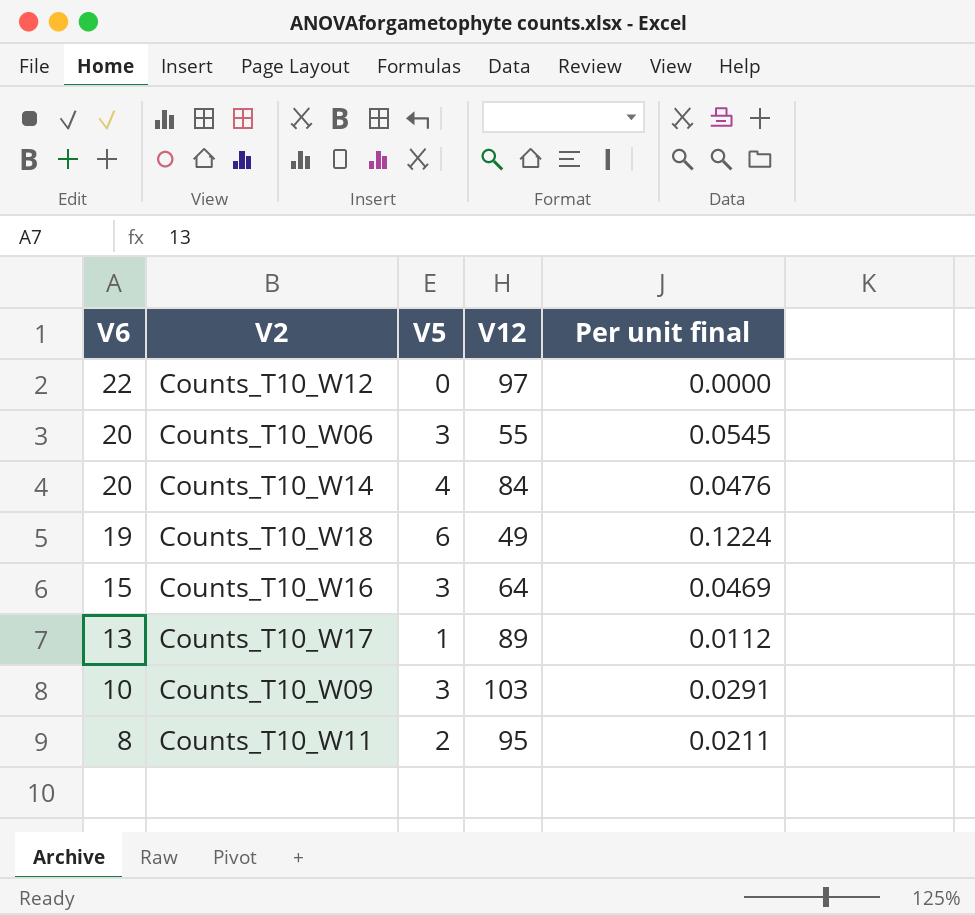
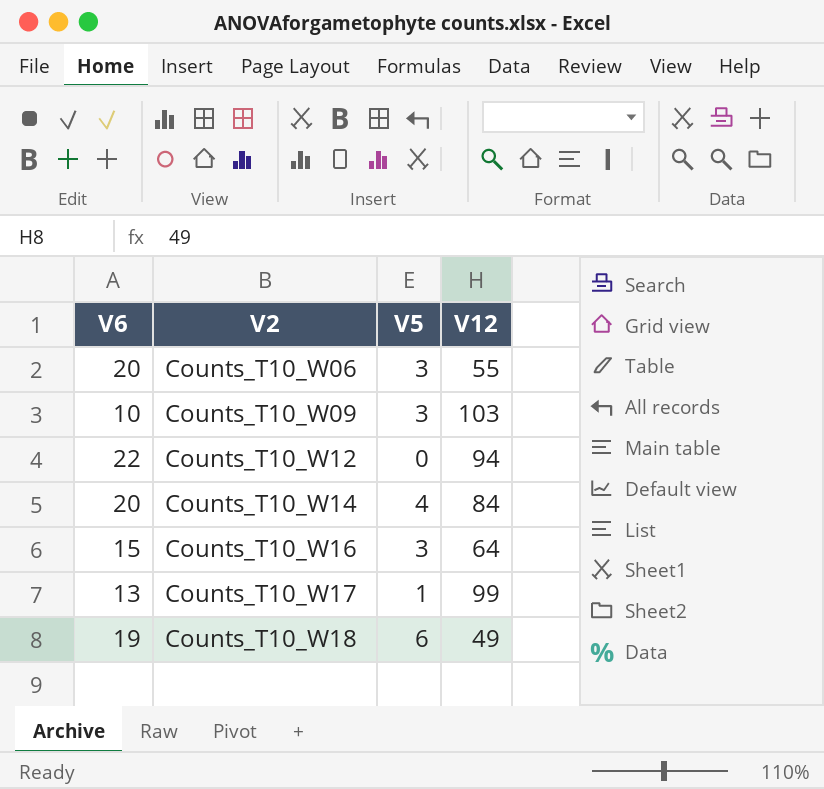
row order: V6 descending -> V2 ascending
column Per unit final | formula: [V5] / [V12] -> none
row Counts_T10_W11: 8 | 2 | 95 | 0.0211 -> none
Counts_T10_W12 | V12: 97 -> 94
Counts_T10_W17 | V12: 89 -> 99

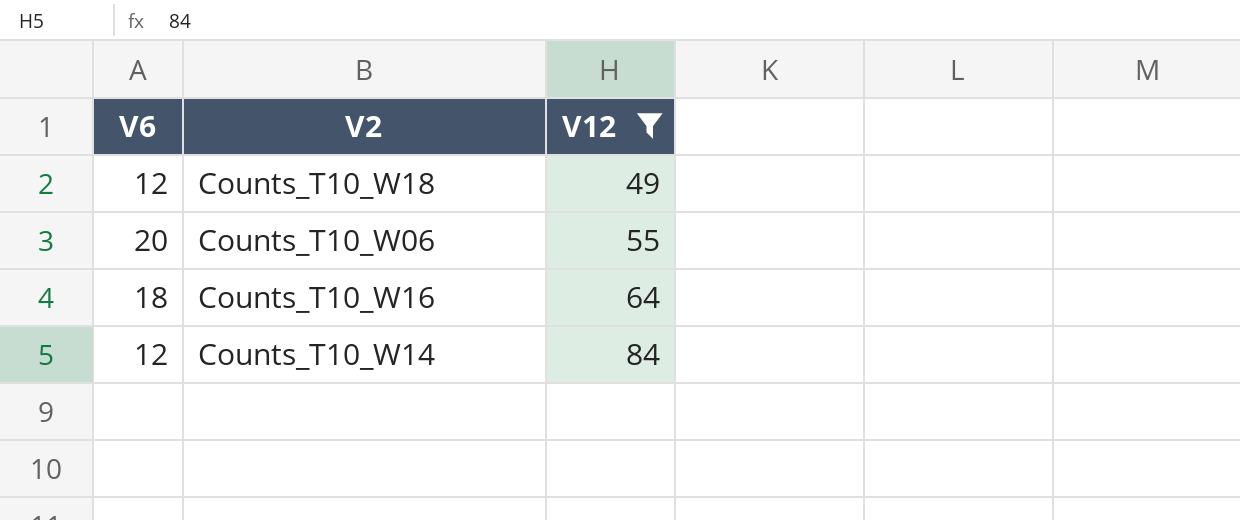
filter: none -> V12 <= 84
row order: V2 ascending -> V12 ascending
column V5 | position: 3 -> none
Counts_T10_W18 | V6: 19 -> 12
Counts_T10_W16 | V6: 15 -> 18
Counts_T10_W14 | V6: 20 -> 12

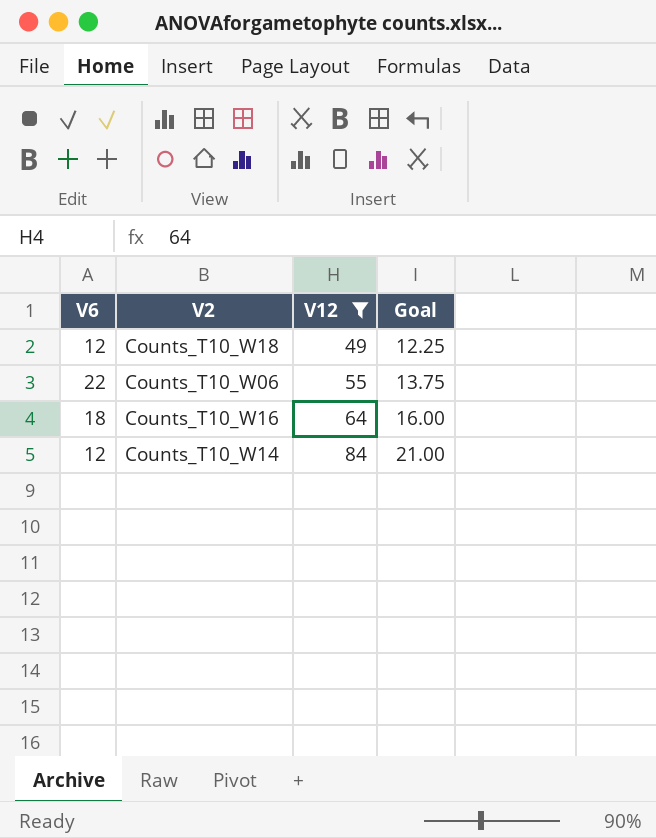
column Goal | formula: none -> [V12] * 0.25
Counts_T10_W06 | V6: 20 -> 22

